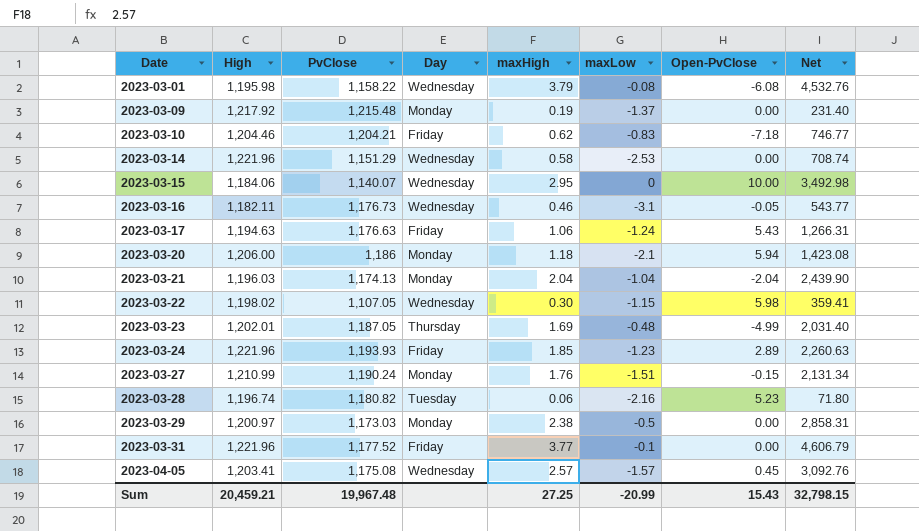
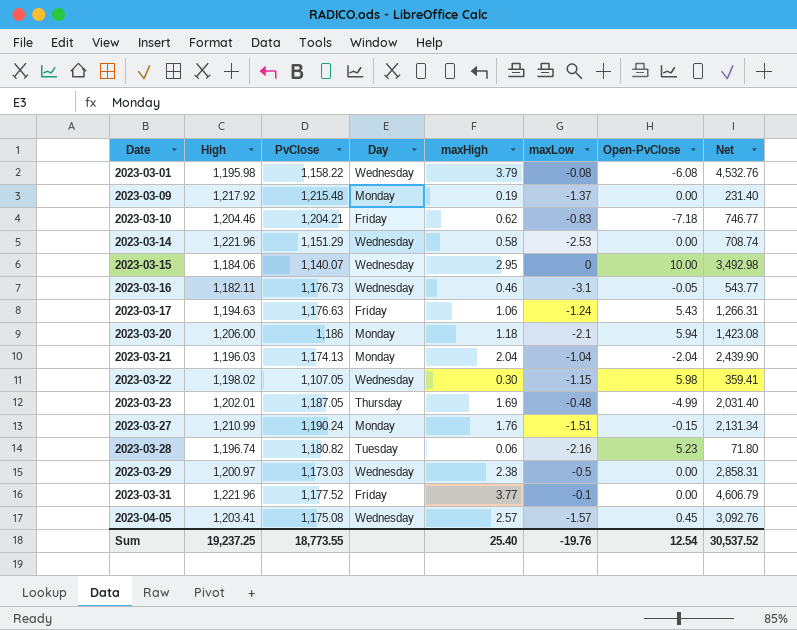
row 2023-03-24: 1,221.96 | 1,193.93 | Friday | 1.85 | -1.23 | 2.89 | 2,260.63 -> none
2023-03-29 | Day: Monday -> Wednesday
Sum | High: 20,459.21 -> 19,237.25
Sum | PvClose: 19,967.48 -> 18,773.55
Sum | maxHigh: 27.25 -> 25.40
Sum | maxLow: -20.99 -> -19.76
Sum | Open-PvClose: 15.43 -> 12.54
Sum | Net: 32,798.15 -> 30,537.52

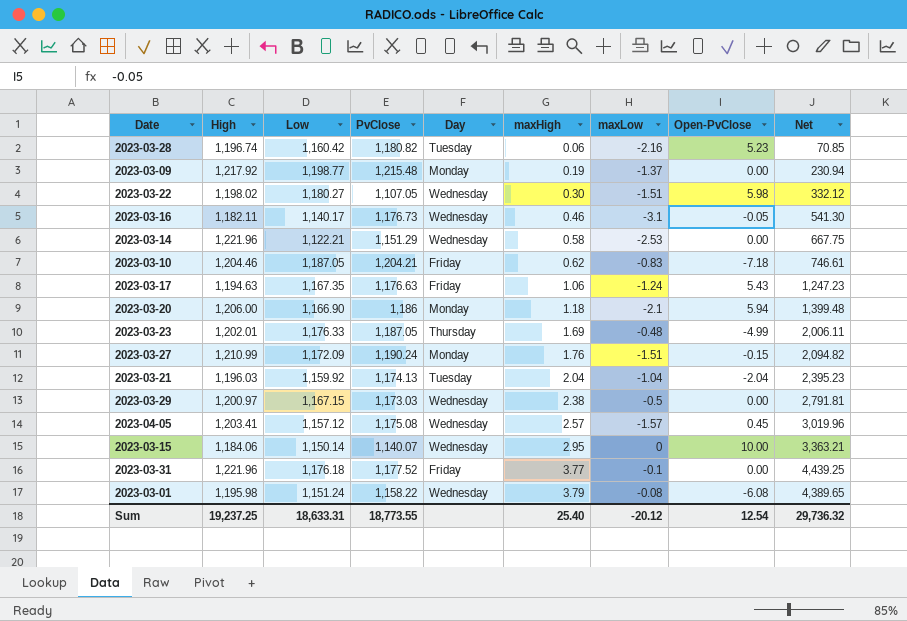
row order: Date ascending -> maxHigh ascending
column Low | position: none -> 3
column Net | formula: [High] * [maxHigh] -> [PvClose] * [maxHigh]
2023-03-22 | maxLow: -1.15 -> -1.51
2023-03-21 | Day: Monday -> Tuesday
Sum | maxLow: -19.76 -> -20.12
Sum | Net: 30,537.52 -> 29,736.32

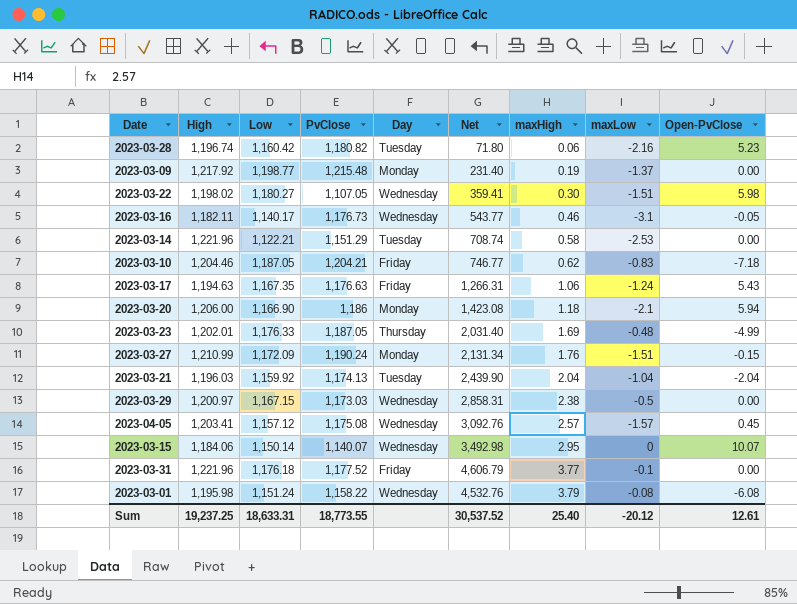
column Net | formula: [PvClose] * [maxHigh] -> [High] * [maxHigh]
column Net | position: 9 -> 6
2023-03-14 | Day: Wednesday -> Tuesday
2023-03-15 | Open-PvClose: 10.00 -> 10.07
Sum | Net: 29,736.32 -> 30,537.52
Sum | Open-PvClose: 12.54 -> 12.61

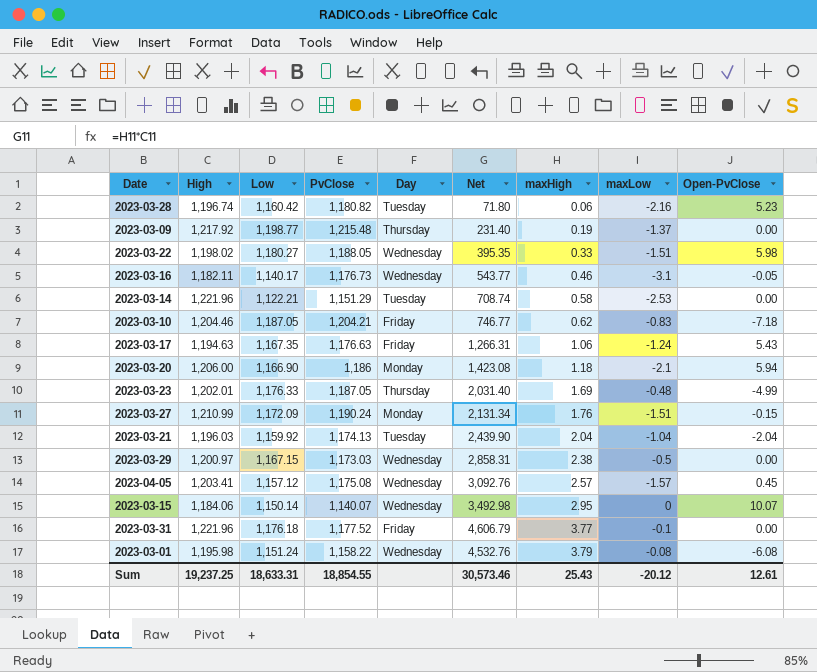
2023-03-09 | Day: Monday -> Thursday
2023-03-22 | PvClose: 1,107.05 -> 1,188.05
2023-03-22 | Net: 359.41 -> 395.35
2023-03-22 | maxHigh: 0.30 -> 0.33
Sum | PvClose: 18,773.55 -> 18,854.55
Sum | Net: 30,537.52 -> 30,573.46
Sum | maxHigh: 25.40 -> 25.43

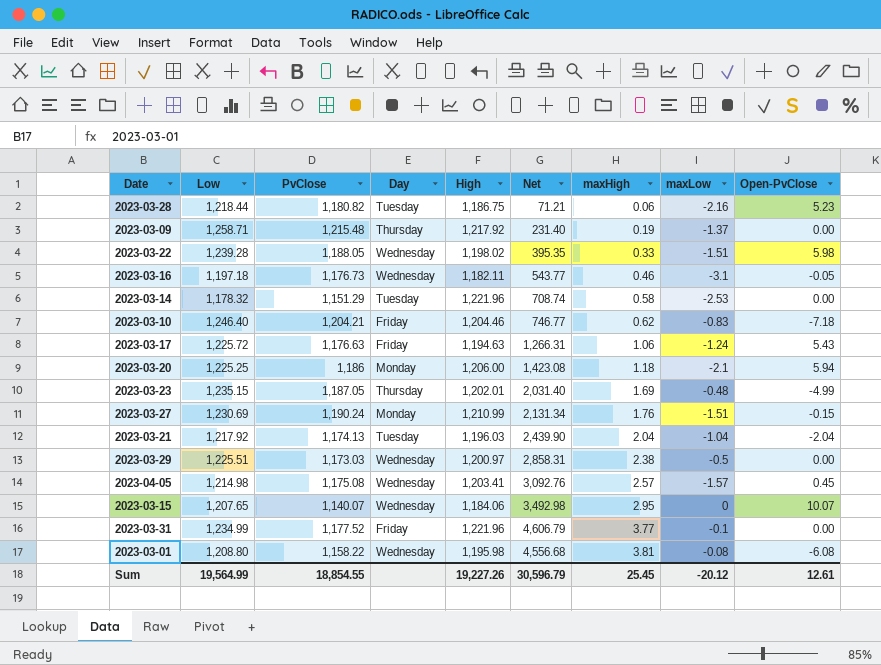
column High | position: 2 -> 5
2023-03-28 | Low: 1,160.42 -> 1,218.44
2023-03-28 | High: 1,196.74 -> 1,186.75
2023-03-28 | Net: 71.80 -> 71.21
2023-03-09 | Low: 1,198.77 -> 1,258.71
2023-03-22 | Low: 1,180.27 -> 1,239.28
2023-03-16 | Low: 1,140.17 -> 1,197.18
2023-03-14 | Low: 1,122.21 -> 1,178.32
2023-03-10 | Low: 1,187.05 -> 1,246.40
2023-03-17 | Low: 1,167.35 -> 1,225.72
2023-03-20 | Low: 1,166.90 -> 1,225.25
2023-03-23 | Low: 1,176.33 -> 1,235.15
2023-03-27 | Low: 1,172.09 -> 1,230.69
2023-03-21 | Low: 1,159.92 -> 1,217.92
2023-03-29 | Low: 1,167.15 -> 1,225.51
2023-04-05 | Low: 1,157.12 -> 1,214.98
2023-03-15 | Low: 1,150.14 -> 1,207.65
2023-03-31 | Low: 1,176.18 -> 1,234.99
2023-03-01 | Low: 1,151.24 -> 1,208.80
2023-03-01 | Net: 4,532.76 -> 4,556.68
2023-03-01 | maxHigh: 3.79 -> 3.81
Sum | Low: 18,633.31 -> 19,564.99
Sum | High: 19,237.25 -> 19,227.26
Sum | Net: 30,573.46 -> 30,596.79
Sum | maxHigh: 25.43 -> 25.45

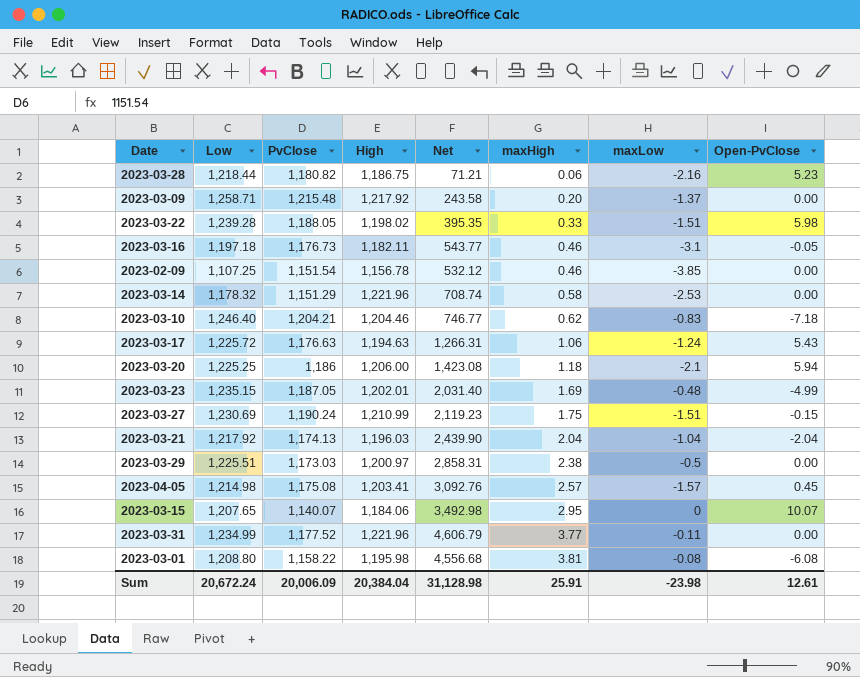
column Day | position: 4 -> none
2023-03-09 | Net: 231.40 -> 243.58
2023-03-09 | maxHigh: 0.19 -> 0.20
row 2023-02-09: none -> 1,107.25 | 1,151.54 | 1,156.78 | 532.12 | 0.46 | -3.85 | 0.00
2023-03-27 | Net: 2,131.34 -> 2,119.23
2023-03-27 | maxHigh: 1.76 -> 1.75
2023-03-31 | maxLow: -0.1 -> -0.11
Sum | Low: 19,564.99 -> 20,672.24
Sum | PvClose: 18,854.55 -> 20,006.09
Sum | High: 19,227.26 -> 20,384.04
Sum | Net: 30,596.79 -> 31,128.98
Sum | maxHigh: 25.45 -> 25.91
Sum | maxLow: -20.12 -> -23.98

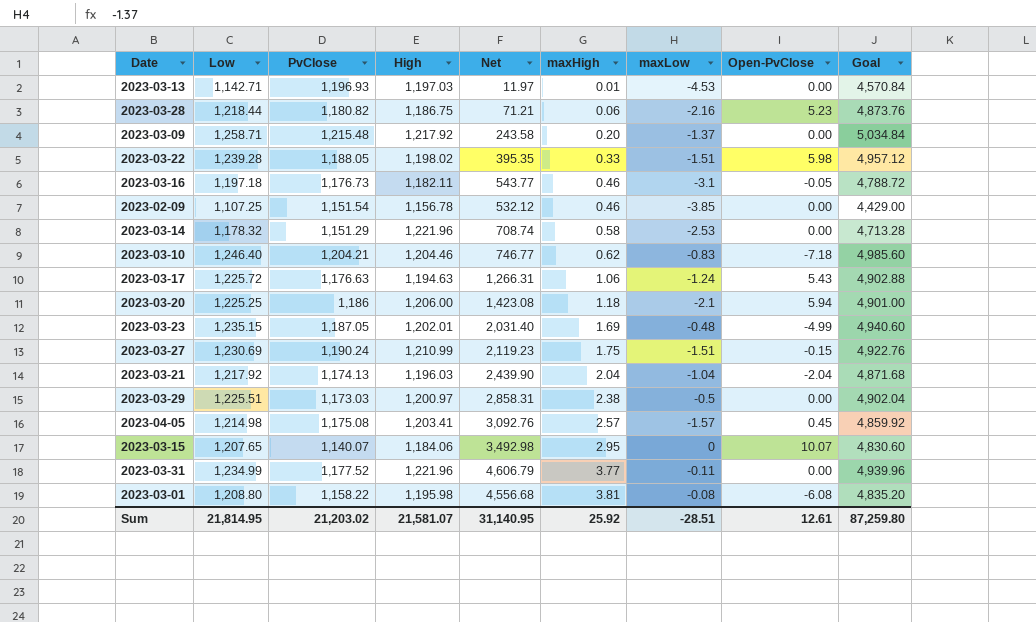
column Goal | formula: none -> [Low] * 4
row 2023-03-13: none -> 1,142.71 | 1,196.93 | 1,197.03 | 11.97 | 0.01 | -4.53 | 0.00 | 4,570.84
Sum | Low: 20,672.24 -> 21,814.95
Sum | PvClose: 20,006.09 -> 21,203.02
Sum | High: 20,384.04 -> 21,581.07
Sum | Net: 31,128.98 -> 31,140.95
Sum | maxHigh: 25.91 -> 25.92
Sum | maxLow: -23.98 -> -28.51

